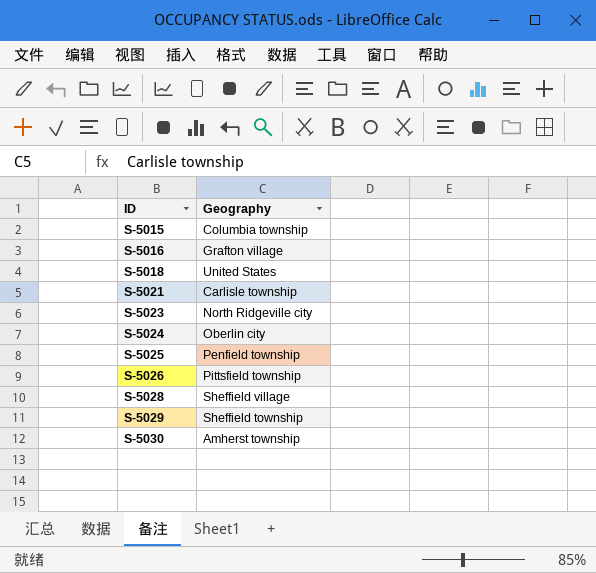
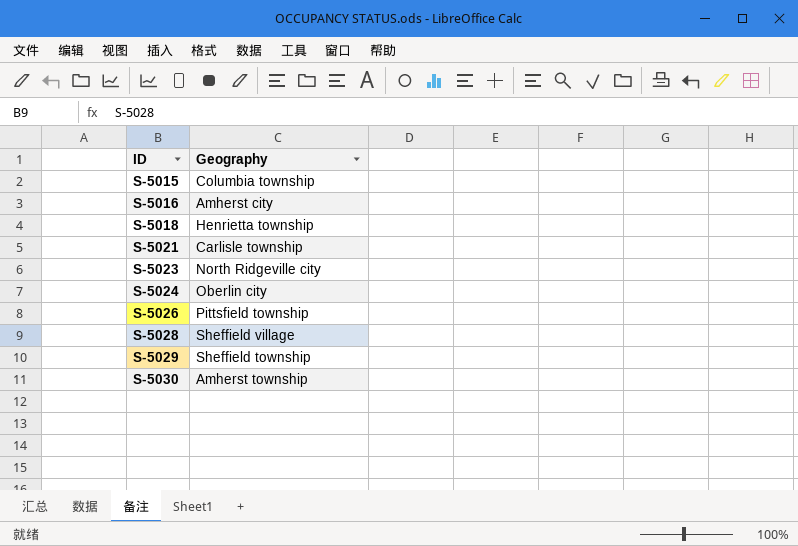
row S-5025: Penfield township -> none
S-5016 | Geography: Grafton village -> Amherst city
S-5018 | Geography: United States -> Henrietta township

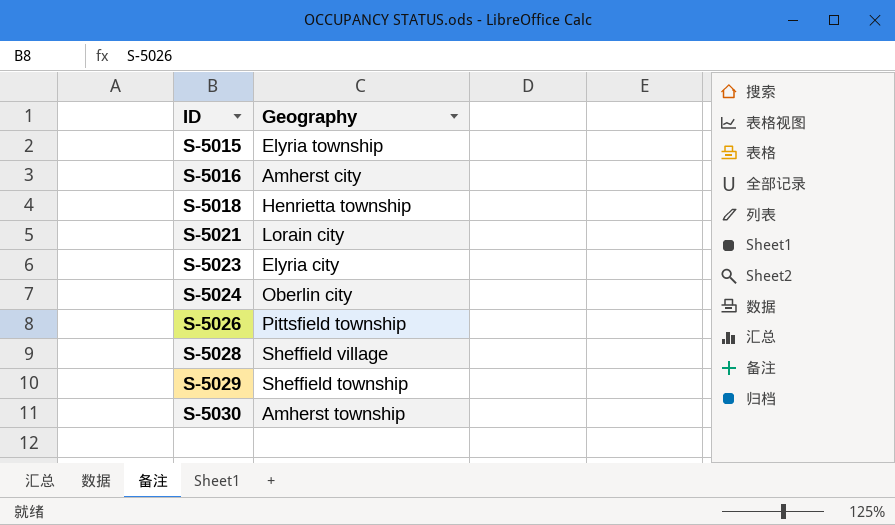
S-5015 | Geography: Columbia township -> Elyria township
S-5021 | Geography: Carlisle township -> Lorain city
S-5023 | Geography: North Ridgeville city -> Elyria city

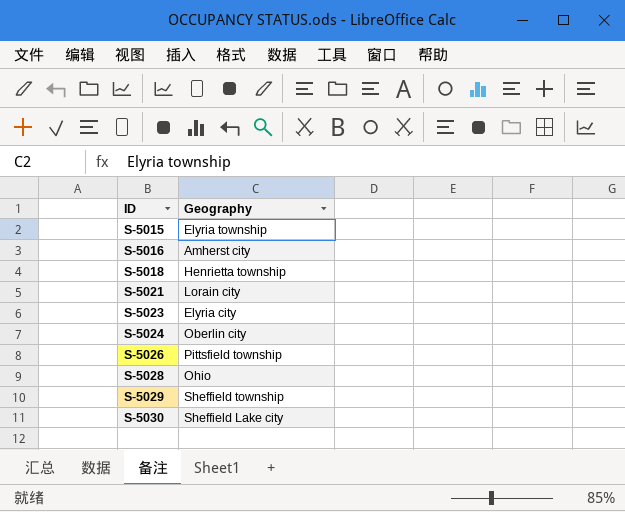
S-5028 | Geography: Sheffield village -> Ohio
S-5030 | Geography: Amherst township -> Sheffield Lake city

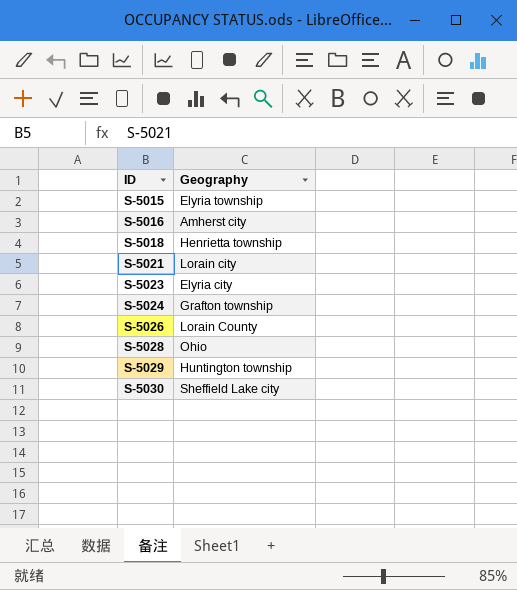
S-5024 | Geography: Oberlin city -> Grafton township
S-5026 | Geography: Pittsfield township -> Lorain County
S-5029 | Geography: Sheffield township -> Huntington township

